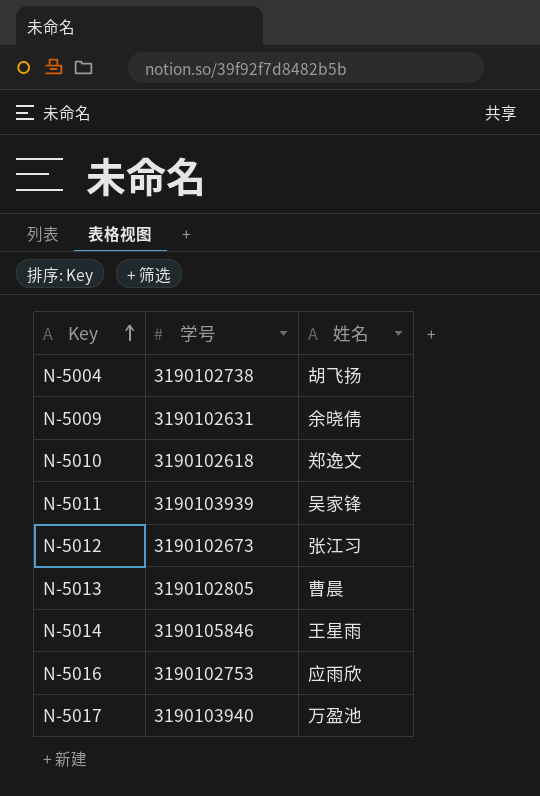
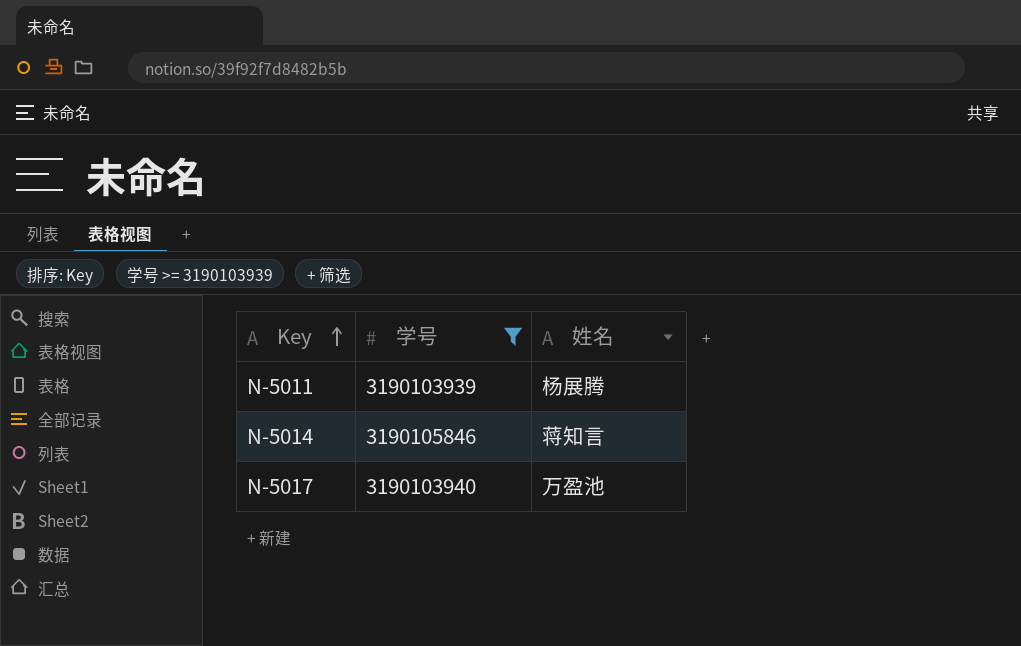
filter: none -> 学号 >= 3190103939
N-5011 | 姓名: 吴家锋 -> 杨展腾
N-5014 | 姓名: 王星雨 -> 蒋知言

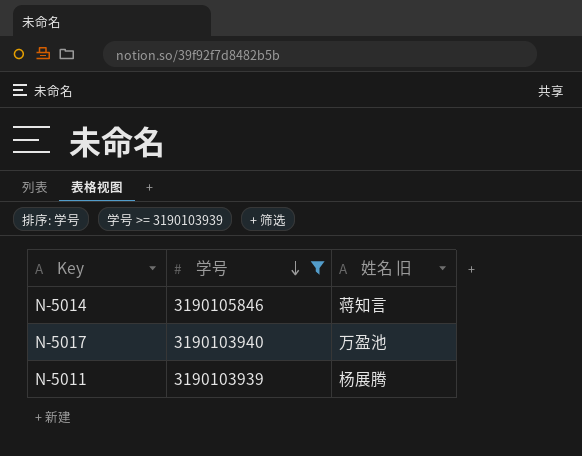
row order: Key ascending -> 学号 descending
column name: 姓名 -> 姓名 旧

